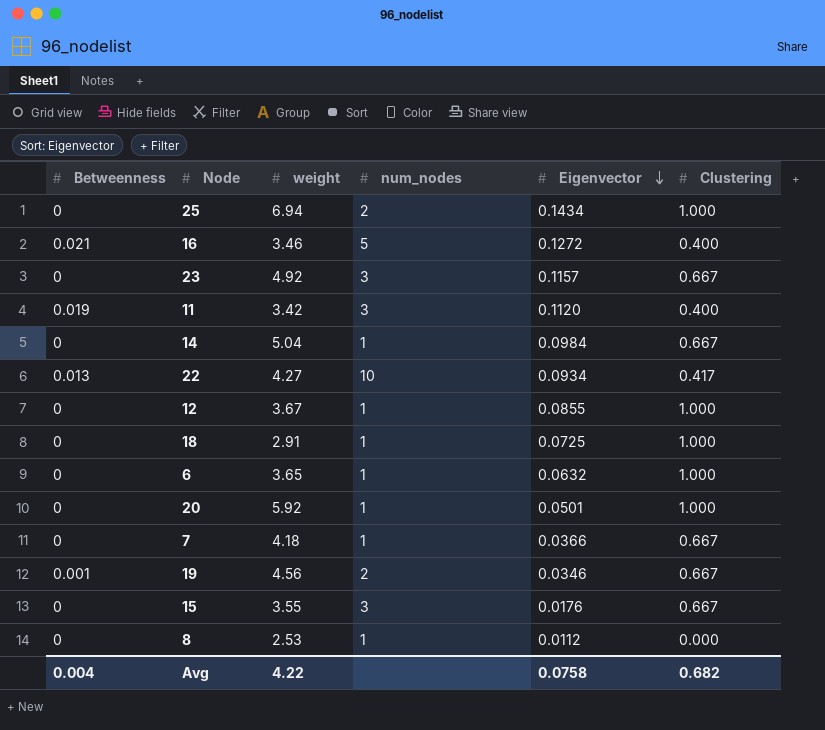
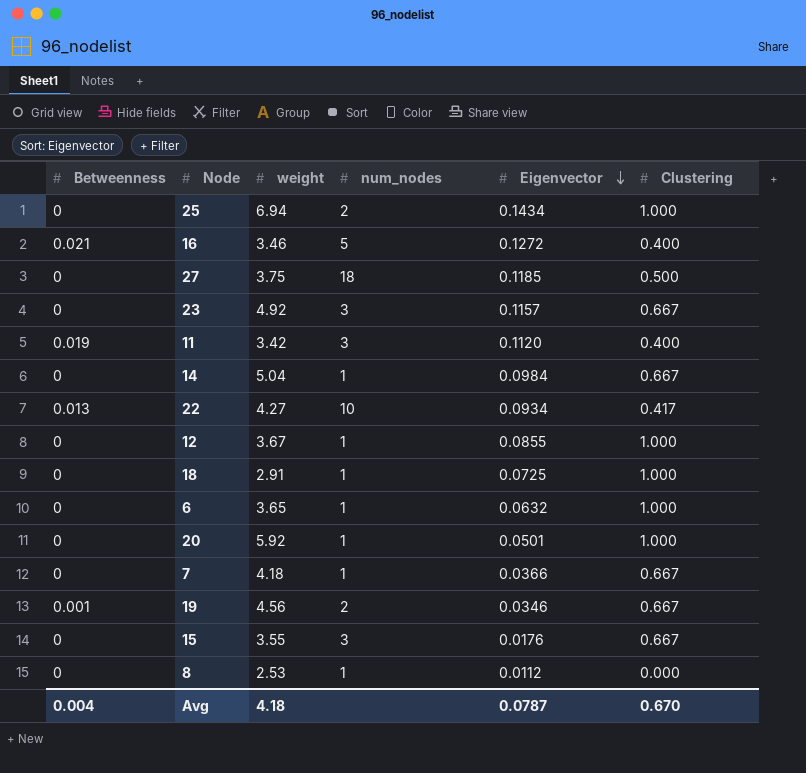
row 27: none -> 0 | 3.75 | 18 | 0.1185 | 0.500
Avg | weight: 4.22 -> 4.18
Avg | Eigenvector: 0.0758 -> 0.0787
Avg | Clustering: 0.682 -> 0.670

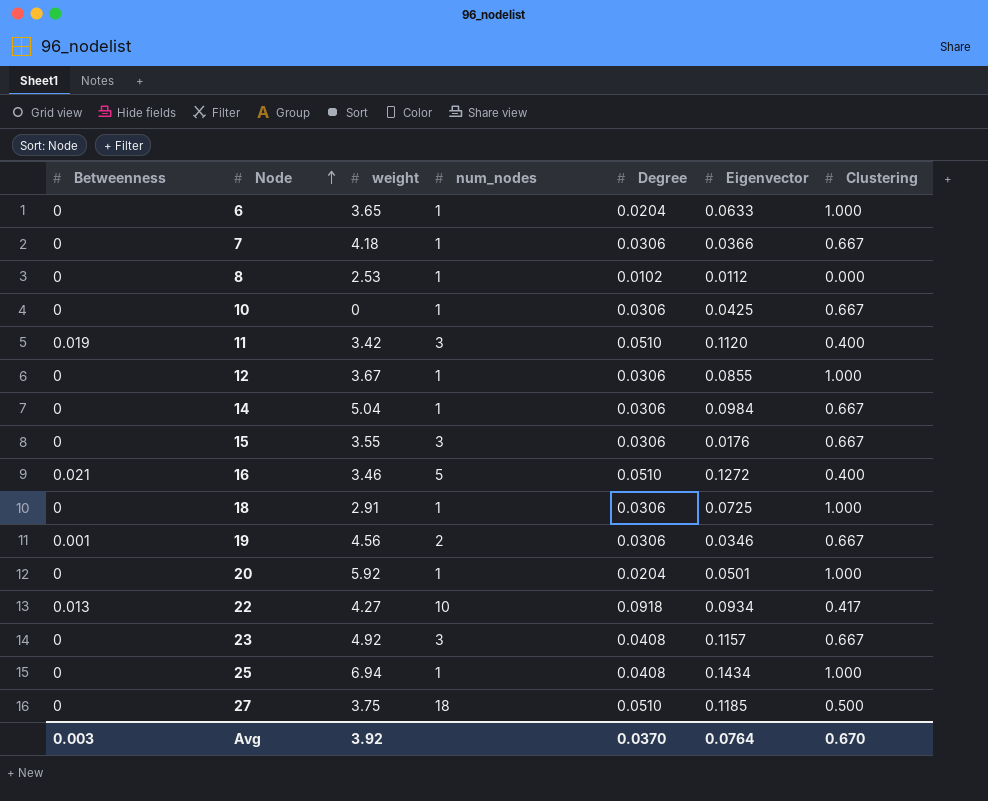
row order: Eigenvector descending -> Node ascending
column Degree | position: none -> 5
6 | Eigenvector: 0.0632 -> 0.0633
row 10: none -> 0 | 0 | 1 | 0.0306 | 0.0425 | 0.667
25 | num_nodes: 2 -> 1
Avg | Betweenness: 0.004 -> 0.003
Avg | weight: 4.18 -> 3.92
Avg | Eigenvector: 0.0787 -> 0.0764

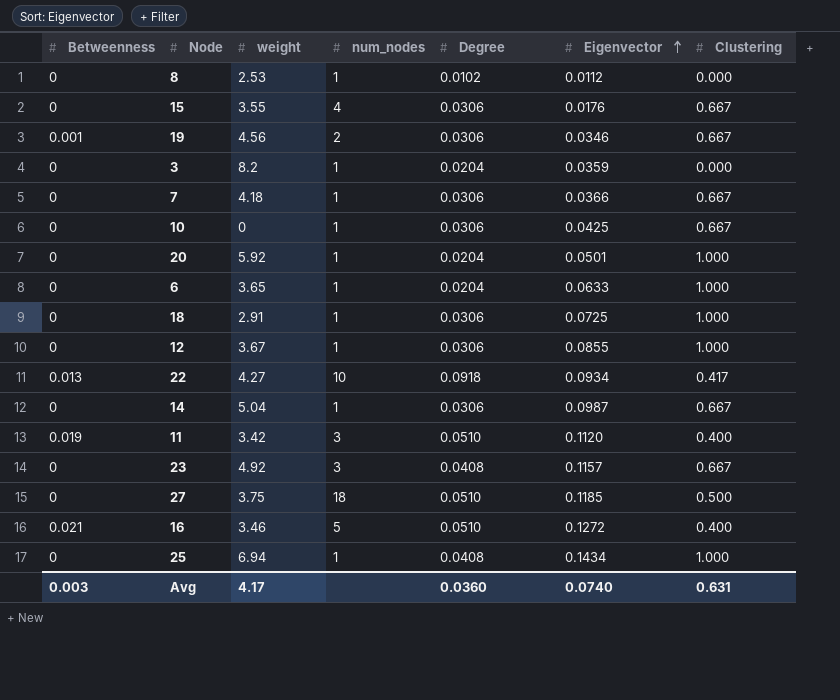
row order: Node ascending -> Eigenvector ascending
15 | num_nodes: 3 -> 4
row 3: none -> 0 | 8.2 | 1 | 0.0204 | 0.0359 | 0.000
14 | Eigenvector: 0.0984 -> 0.0987
Avg | weight: 3.92 -> 4.17
Avg | Degree: 0.0370 -> 0.0360
Avg | Eigenvector: 0.0764 -> 0.0740
Avg | Clustering: 0.670 -> 0.631

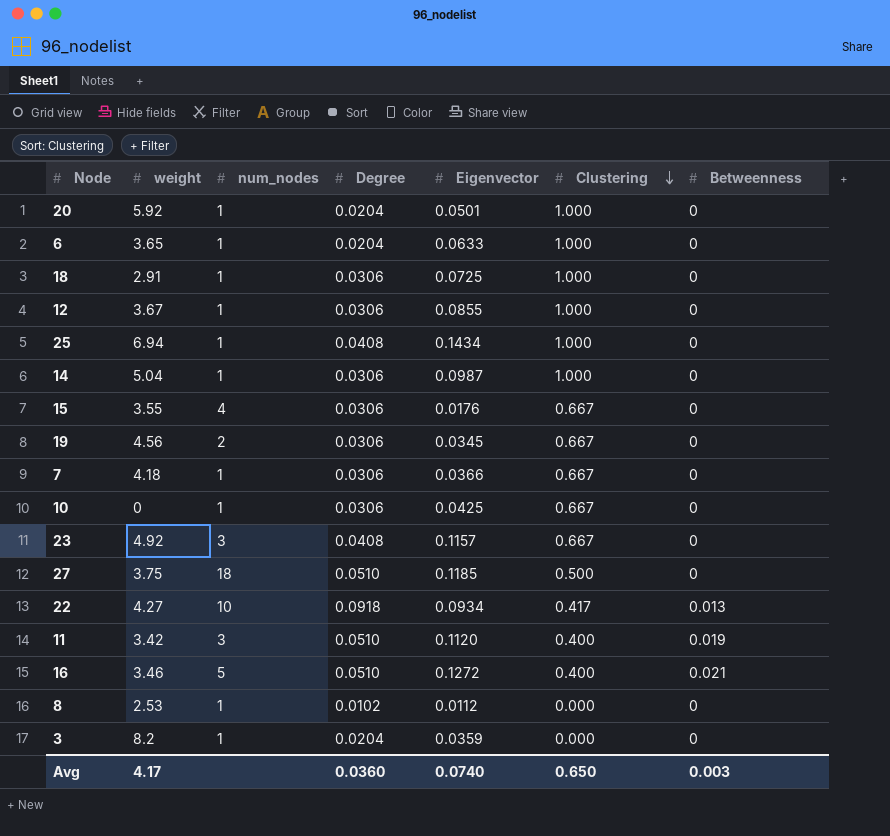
row order: Eigenvector ascending -> Clustering descending
column Betweenness | position: 1 -> 7
14 | Clustering: 0.667 -> 1.000
19 | Eigenvector: 0.0346 -> 0.0345
19 | Betweenness: 0.001 -> 0
Avg | Clustering: 0.631 -> 0.650

